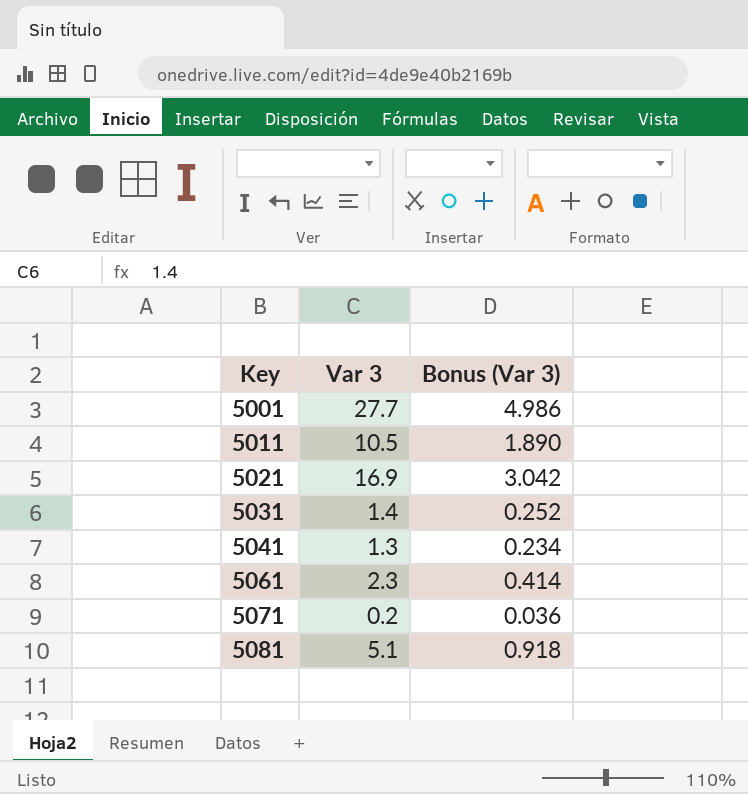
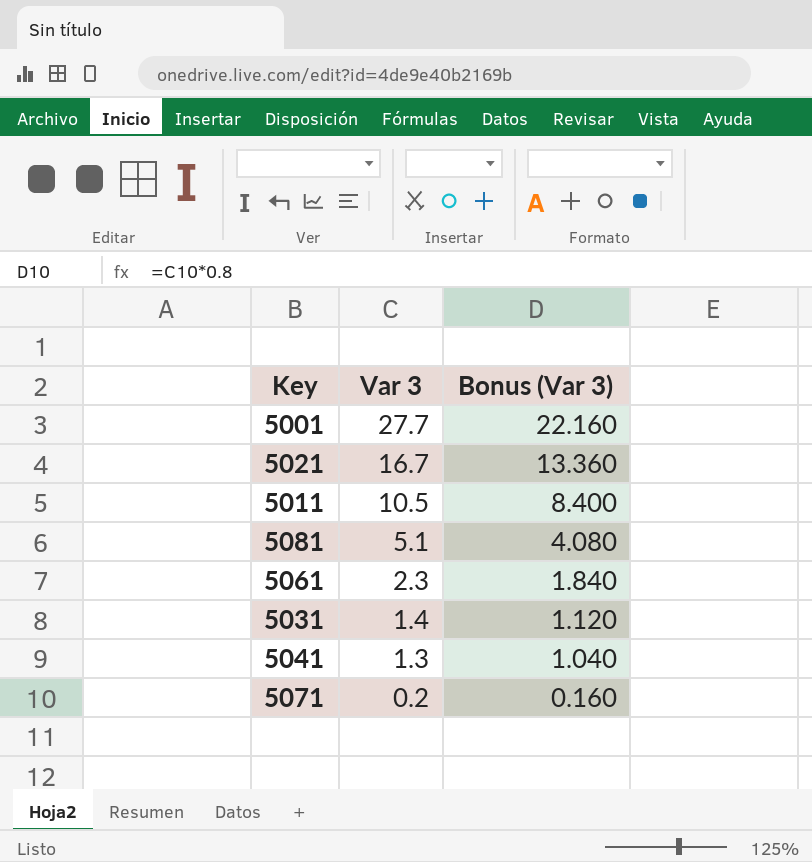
row order: Key ascending -> Var 3 descending
column Bonus (Var 3) | formula: [Var 3] * 0.18 -> [Var 3] * 0.8
5021 | Var 3: 16.9 -> 16.7

